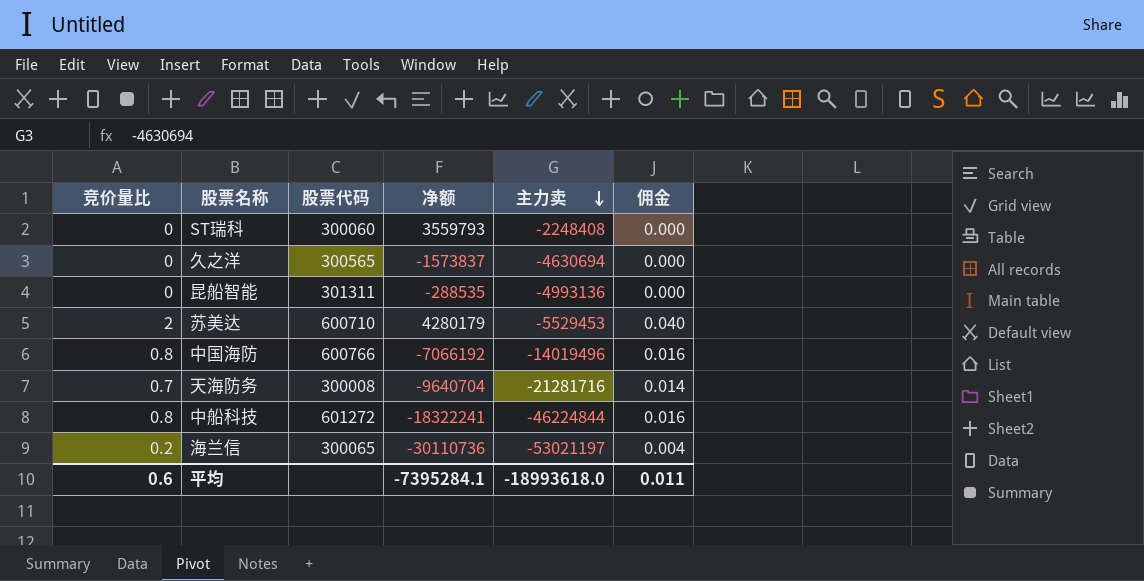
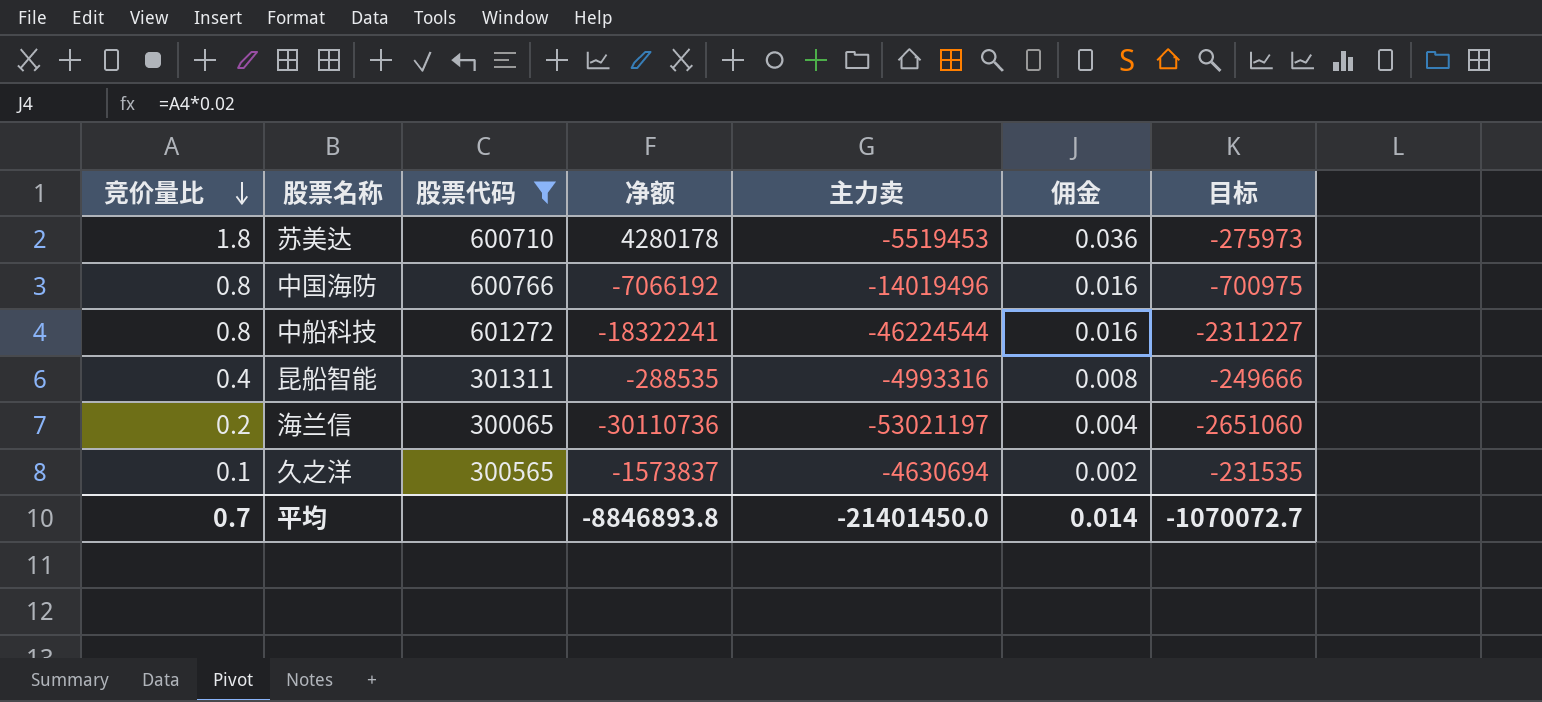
filter: none -> 股票代码 >= 300065
row order: 主力卖 descending -> 竞价量比 descending
column 目标 | formula: none -> [主力卖] * 0.05
苏美达 | 竞价量比: 2 -> 1.8
苏美达 | 净额: 4280179 -> 4280178
苏美达 | 主力卖: -5529453 -> -5519453
苏美达 | 佣金: 0.040 -> 0.036
中船科技 | 主力卖: -46224844 -> -46224544
昆船智能 | 竞价量比: 0 -> 0.4
昆船智能 | 主力卖: -4993136 -> -4993316
昆船智能 | 佣金: 0.000 -> 0.008
久之洋 | 竞价量比: 0 -> 0.1
久之洋 | 佣金: 0.000 -> 0.002
平均 | 竞价量比: 0.6 -> 0.7
平均 | 净额: -7395284.1 -> -8846893.8
平均 | 主力卖: -18993618.0 -> -21401450.0
平均 | 佣金: 0.011 -> 0.014

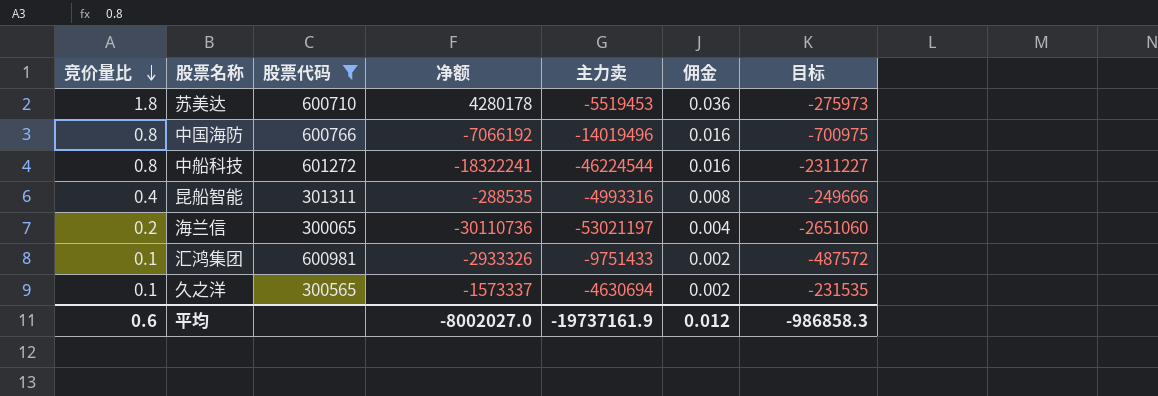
row 汇鸿集团: none -> 0.1 | 600981 | -2933326 | -9751433 | 0.002 | -487572
久之洋 | 净额: -1573837 -> -1573337
平均 | 竞价量比: 0.7 -> 0.6
平均 | 净额: -8846893.8 -> -8002027.0
平均 | 主力卖: -21401450.0 -> -19737161.9
平均 | 佣金: 0.014 -> 0.012
平均 | 目标: -1070072.7 -> -986858.3

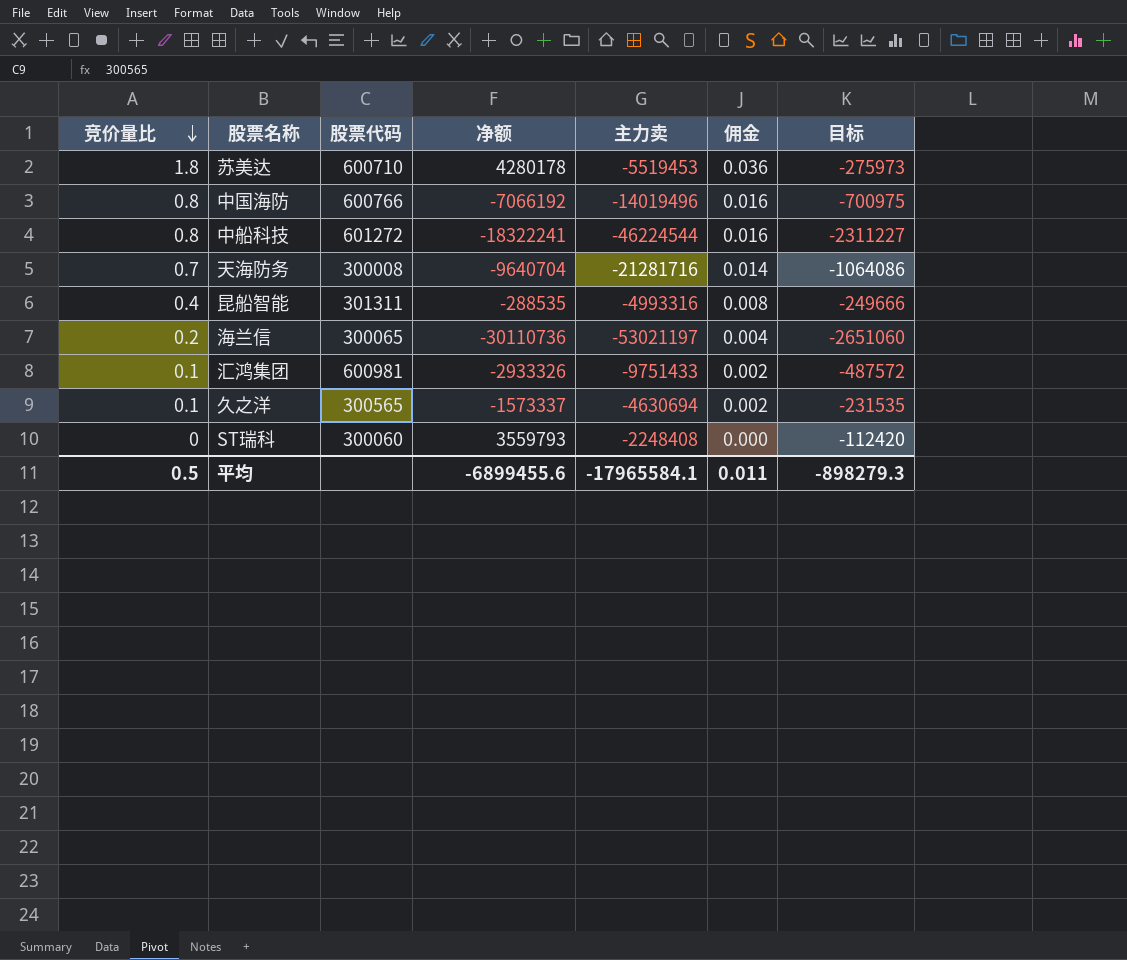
filter: 股票代码 >= 300065 -> none
平均 | 竞价量比: 0.6 -> 0.5
平均 | 净额: -8002027.0 -> -6899455.6
平均 | 主力卖: -19737161.9 -> -17965584.1
平均 | 佣金: 0.012 -> 0.011
平均 | 目标: -986858.3 -> -898279.3

